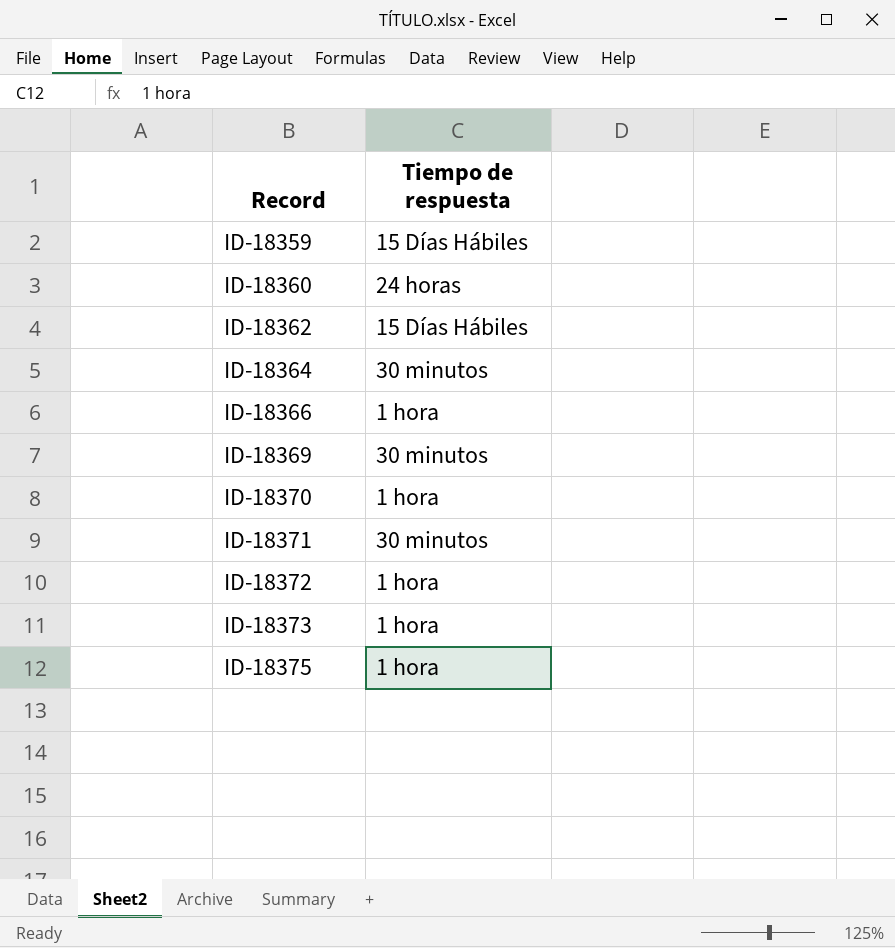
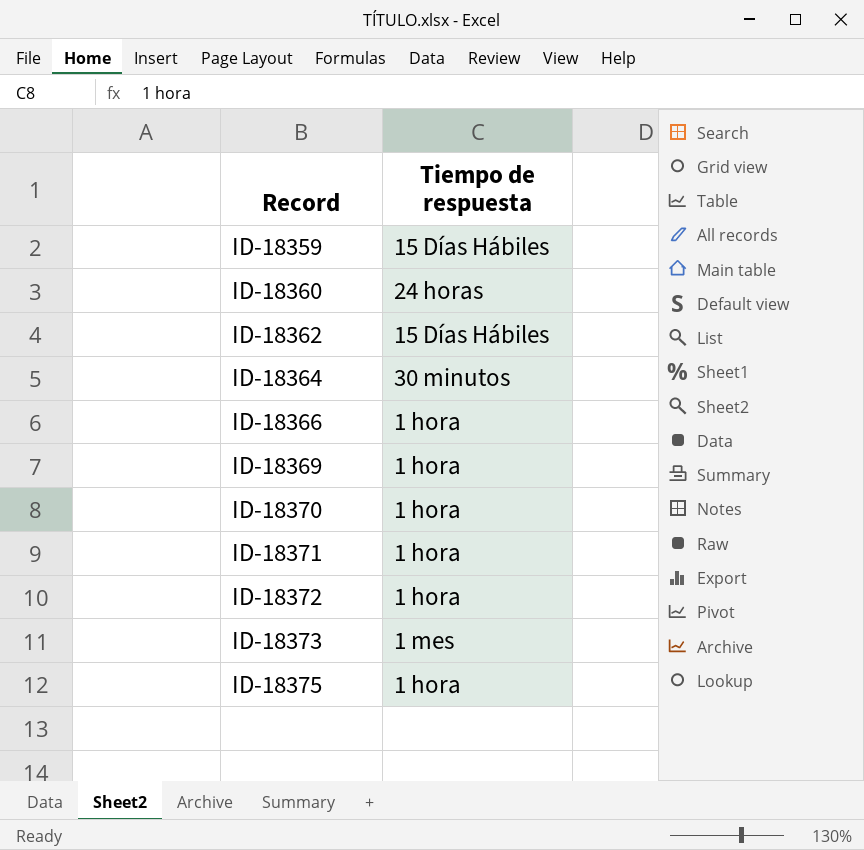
ID-18369 | Tiempo de respuesta: 30 minutos -> 1 hora
ID-18371 | Tiempo de respuesta: 30 minutos -> 1 hora
ID-18373 | Tiempo de respuesta: 1 hora -> 1 mes

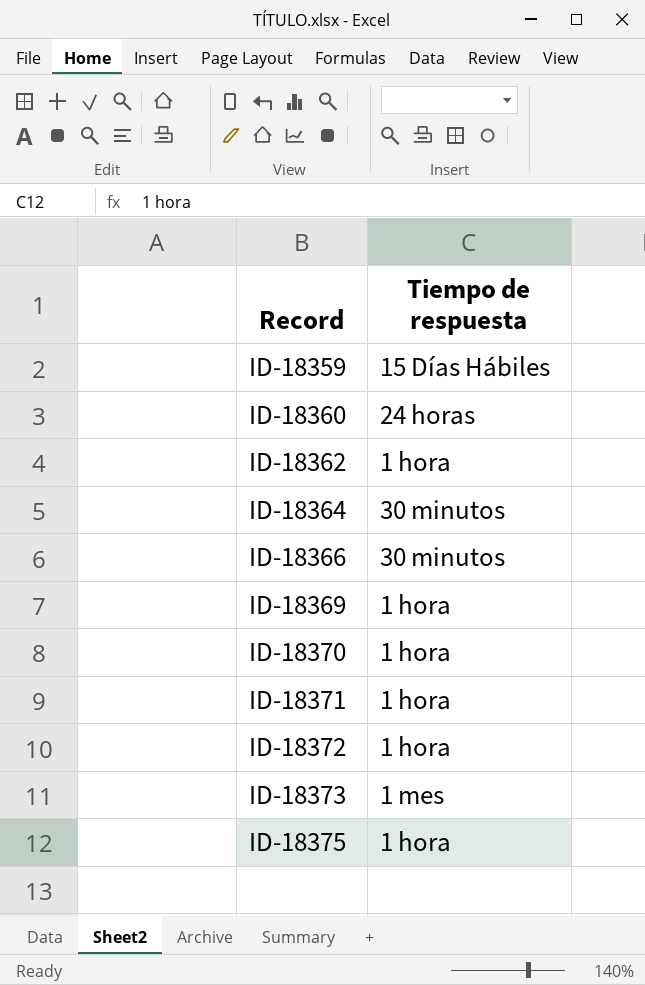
ID-18362 | Tiempo de respuesta: 15 Días Hábiles -> 1 hora
ID-18366 | Tiempo de respuesta: 1 hora -> 30 minutos

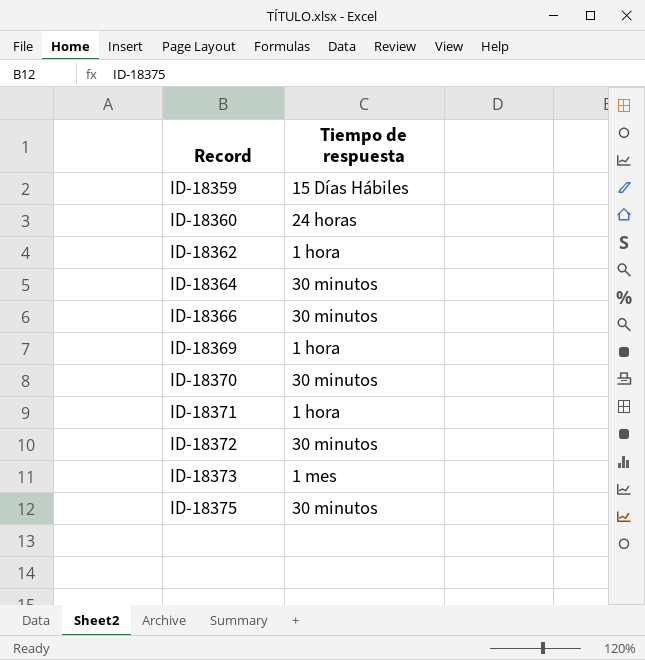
ID-18370 | Tiempo de respuesta: 1 hora -> 30 minutos
ID-18372 | Tiempo de respuesta: 1 hora -> 30 minutos
ID-18375 | Tiempo de respuesta: 1 hora -> 30 minutos

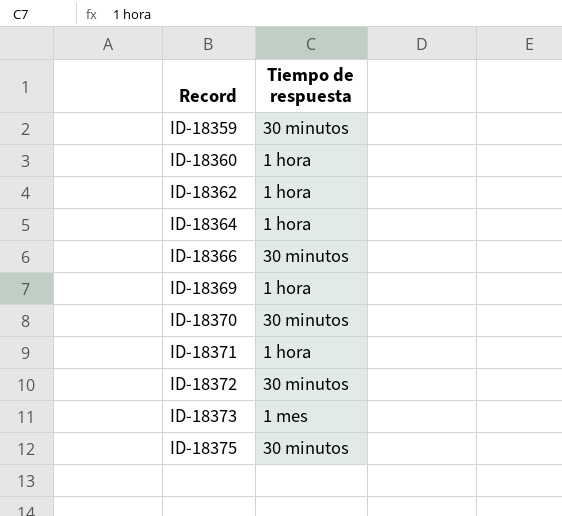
ID-18359 | Tiempo de respuesta: 15 Días Hábiles -> 30 minutos
ID-18360 | Tiempo de respuesta: 24 horas -> 1 hora
ID-18364 | Tiempo de respuesta: 30 minutos -> 1 hora

